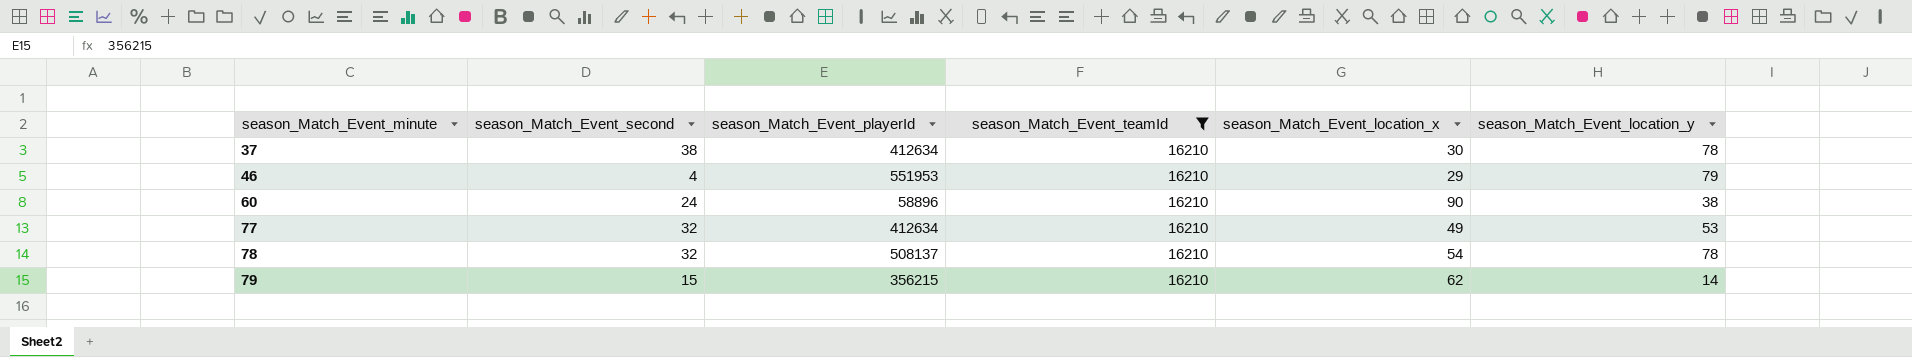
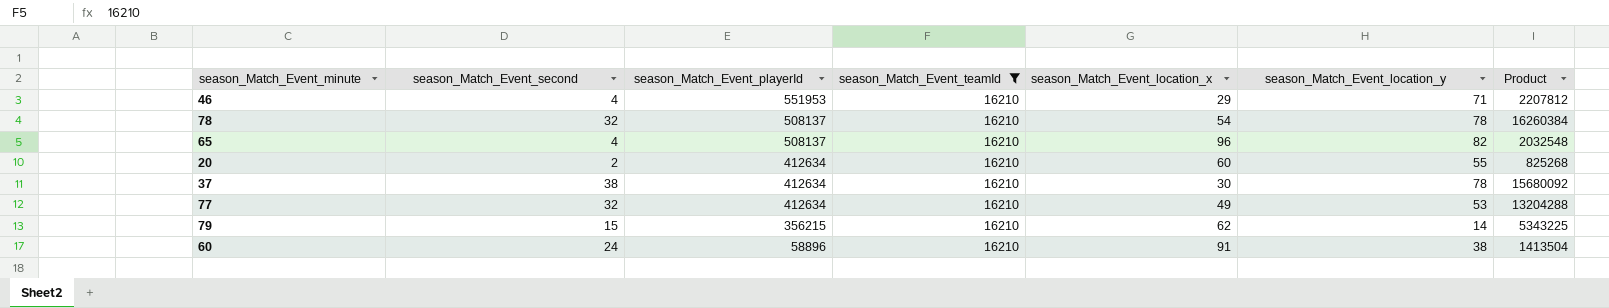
row order: season_Match_Event_minute ascending -> season_Match_Event_playerId descending
column Product | formula: none -> [season_Match_Event_second] * [season_Match_Event_playerId]
46 | season_Match_Event_location_y: 79 -> 71
row 65: none -> 4 | 508137 | 16210 | 96 | 82 | 2032548
row 20: none -> 2 | 412634 | 16210 | 60 | 55 | 825268
60 | season_Match_Event_location_x: 90 -> 91

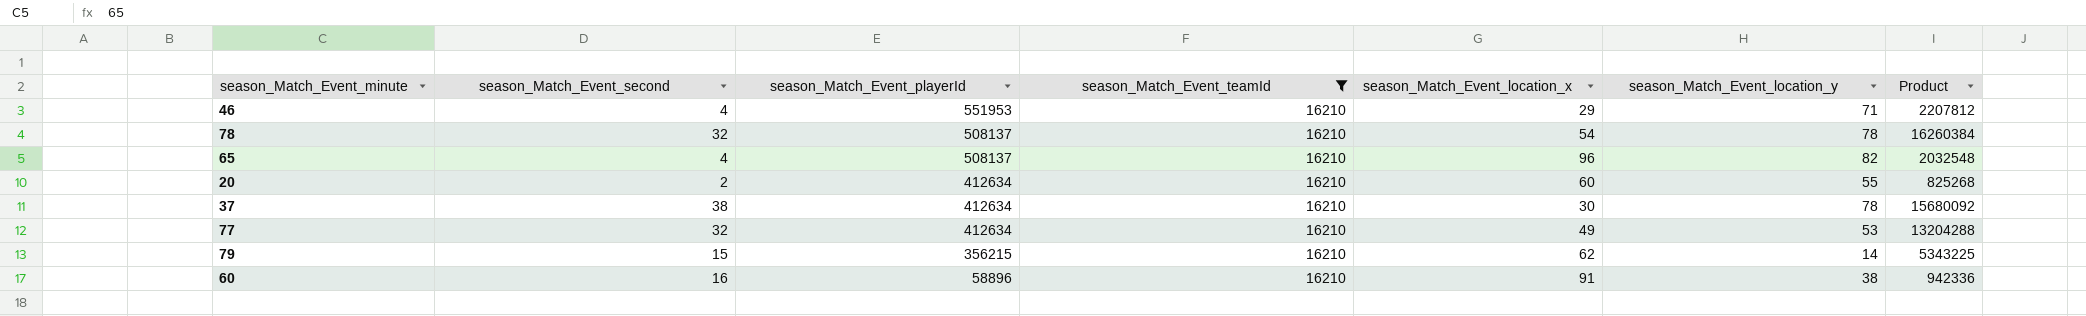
60 | season_Match_Event_second: 24 -> 16
60 | Product: 1413504 -> 942336

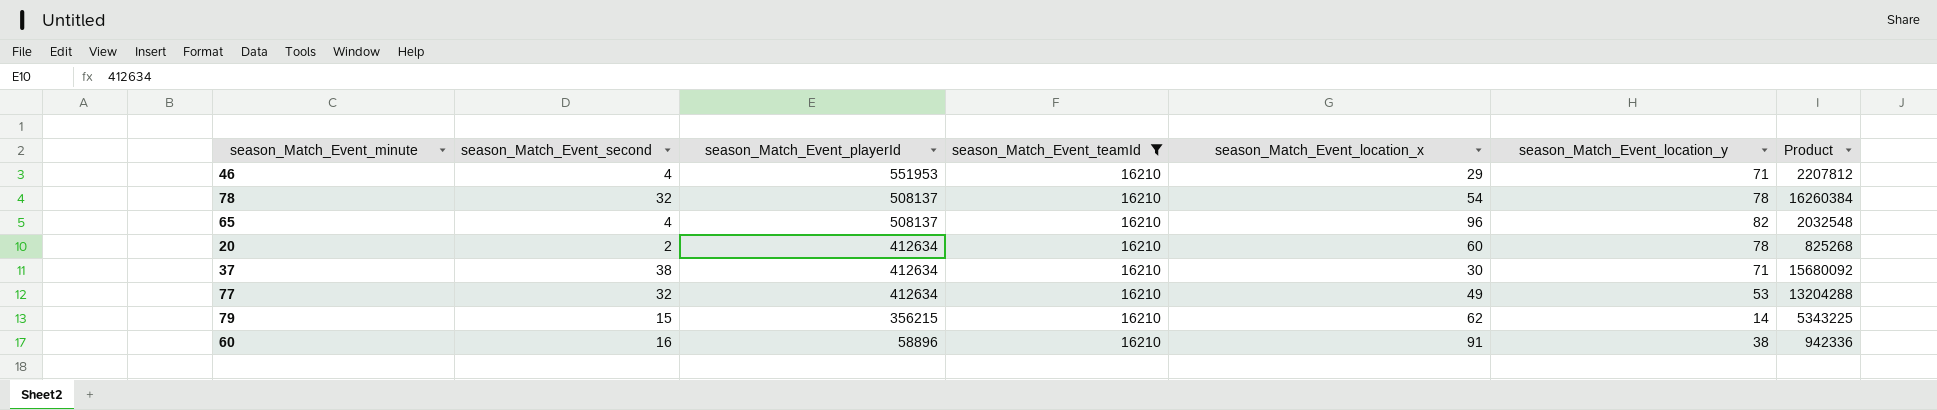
20 | season_Match_Event_location_y: 55 -> 78
37 | season_Match_Event_location_y: 78 -> 71

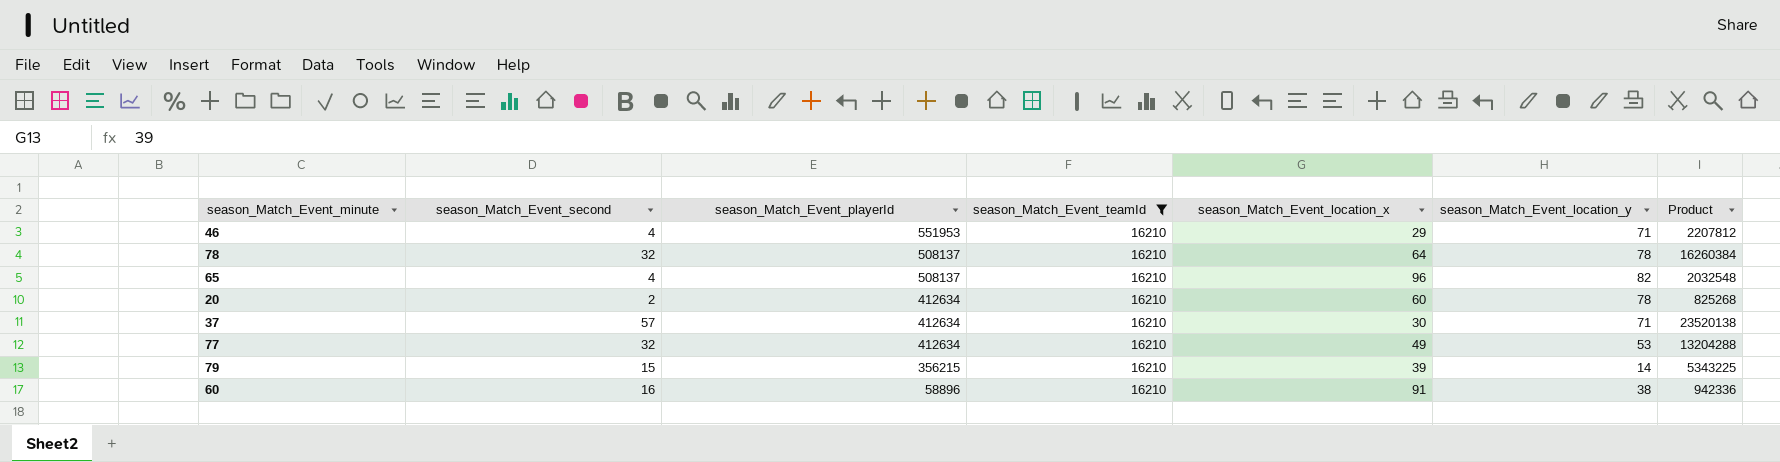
78 | season_Match_Event_location_x: 54 -> 64
37 | season_Match_Event_second: 38 -> 57
37 | Product: 15680092 -> 23520138
79 | season_Match_Event_location_x: 62 -> 39

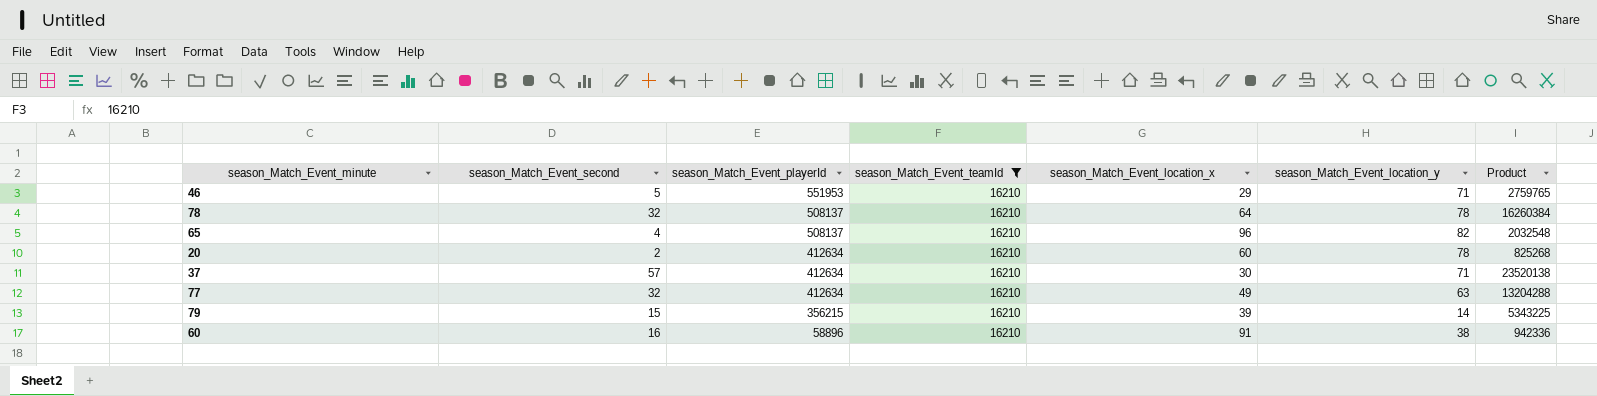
46 | season_Match_Event_second: 4 -> 5
46 | Product: 2207812 -> 2759765
77 | season_Match_Event_location_y: 53 -> 63

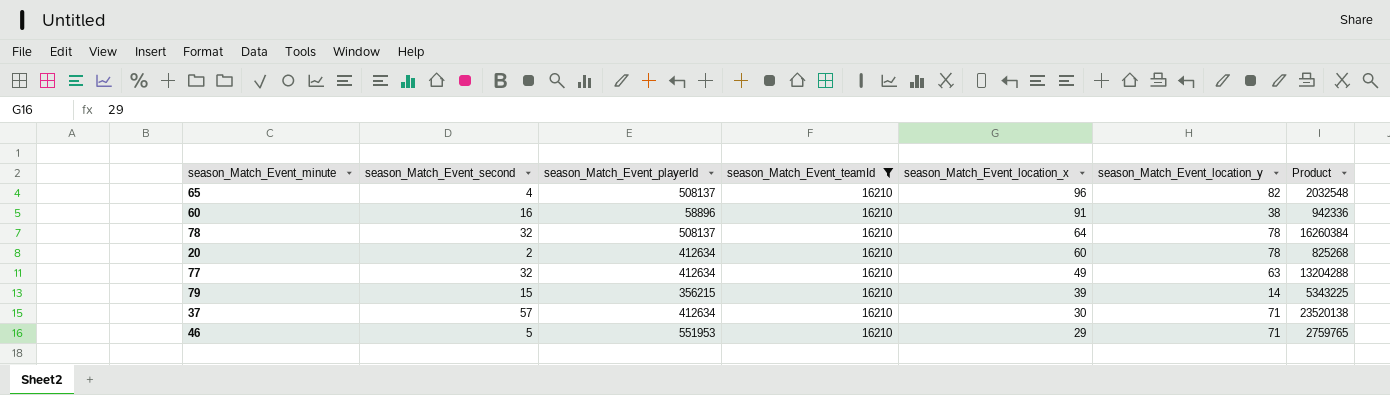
row order: season_Match_Event_playerId descending -> season_Match_Event_location_x descending

